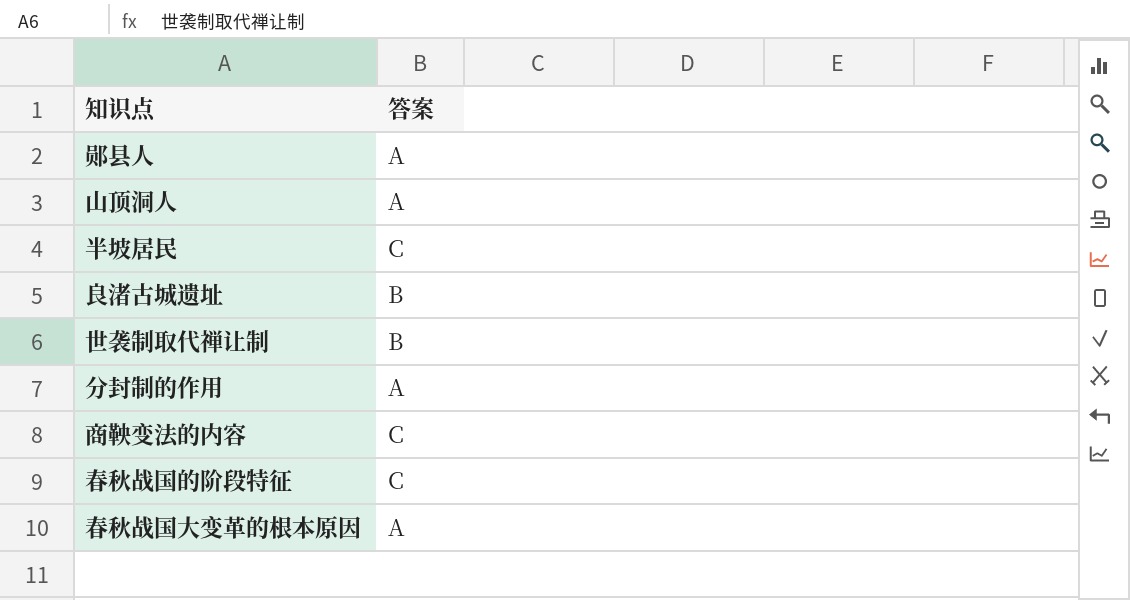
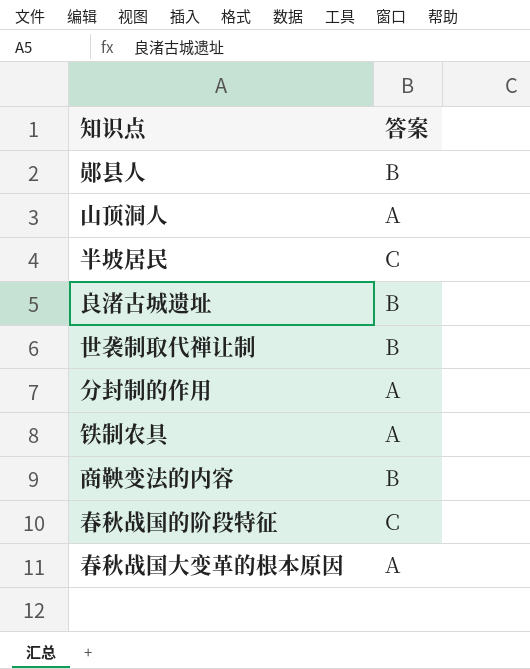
郧县人 | 答案: A -> B
row 铁制农具: none -> A
商鞅变法的内容 | 答案: C -> B

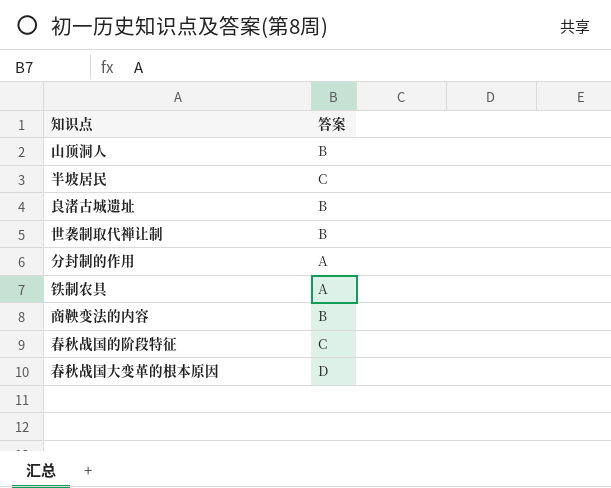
row 郧县人: B -> none
山顶洞人 | 答案: A -> B
春秋战国大变革的根本原因 | 答案: A -> D

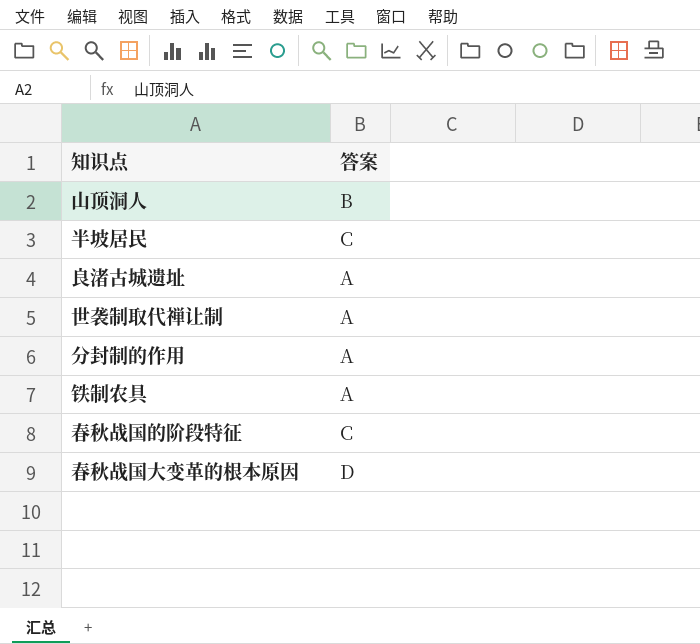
row 商鞅变法的内容: B -> none
良渚古城遗址 | 答案: B -> A
世袭制取代禅让制 | 答案: B -> A

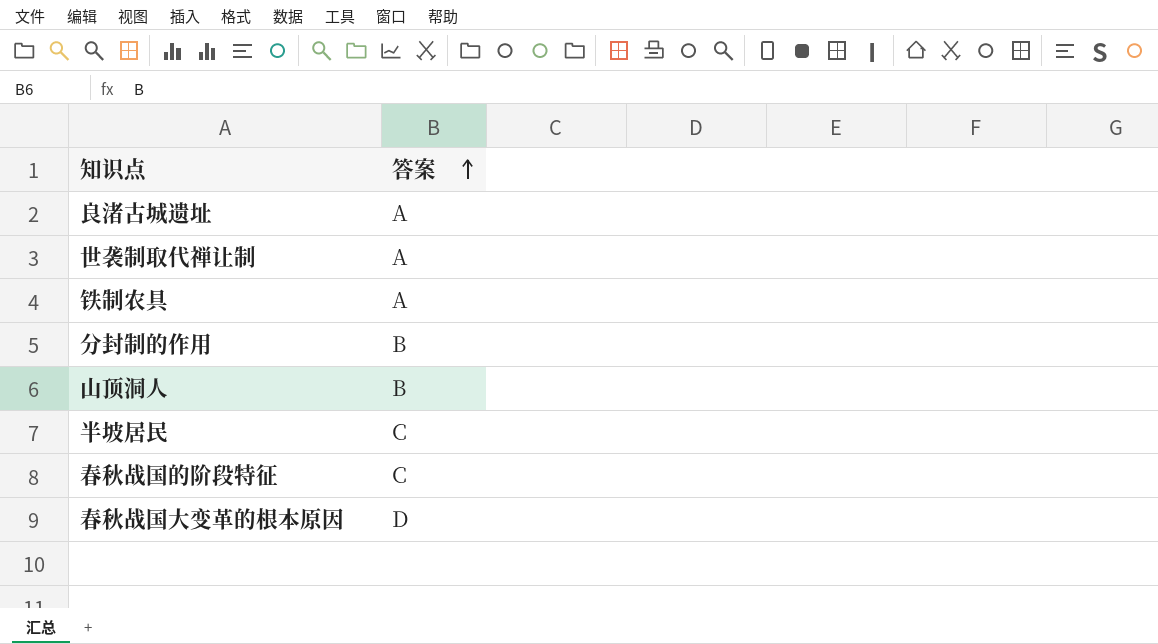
row order: none -> 答案 ascending
分封制的作用 | 答案: A -> B

